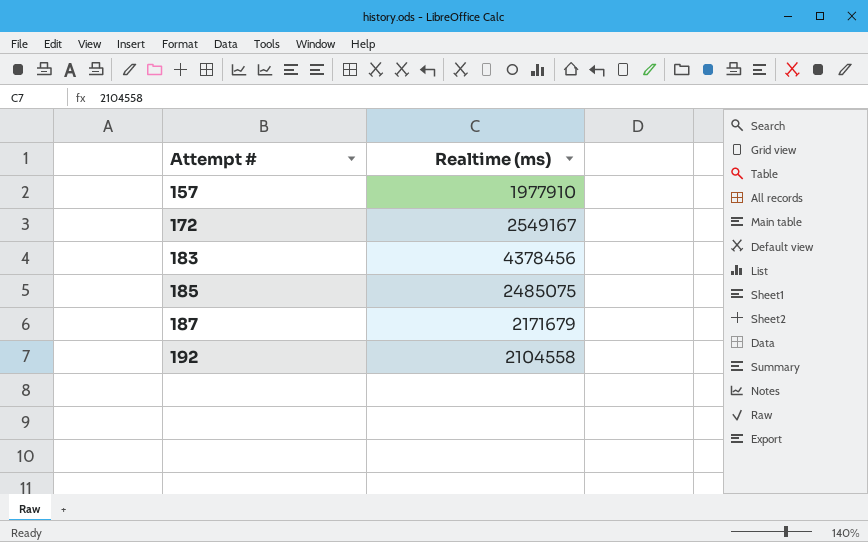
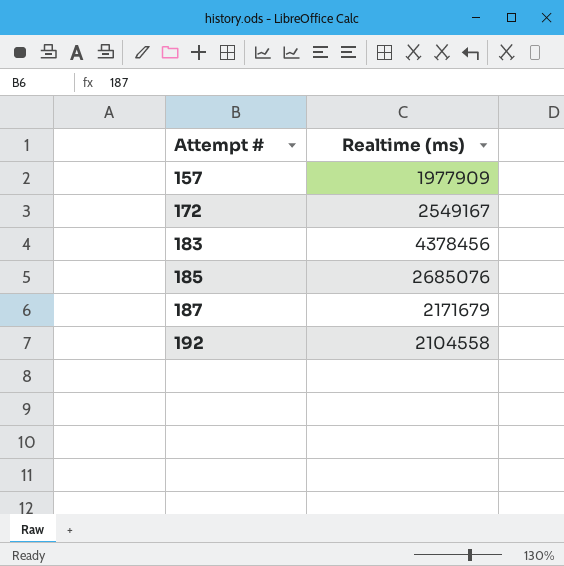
157 | Realtime (ms): 1977910 -> 1977909
185 | Realtime (ms): 2485075 -> 2685076

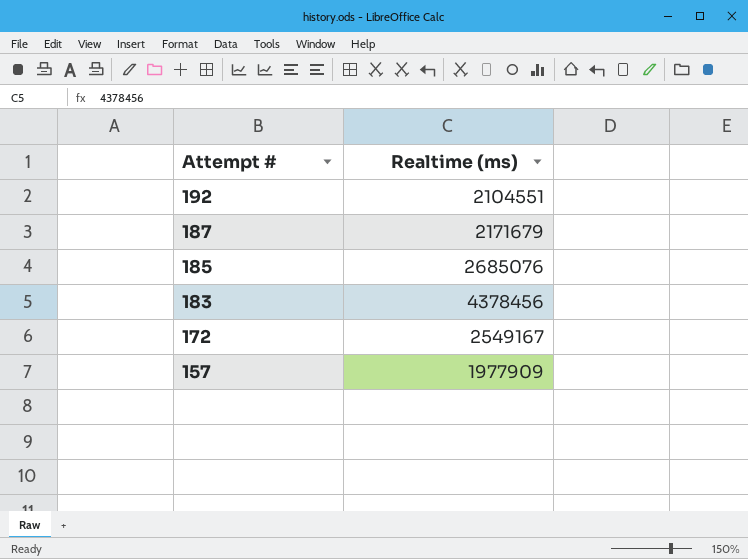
row order: Attempt # ascending -> Attempt # descending
192 | Realtime (ms): 2104558 -> 2104551

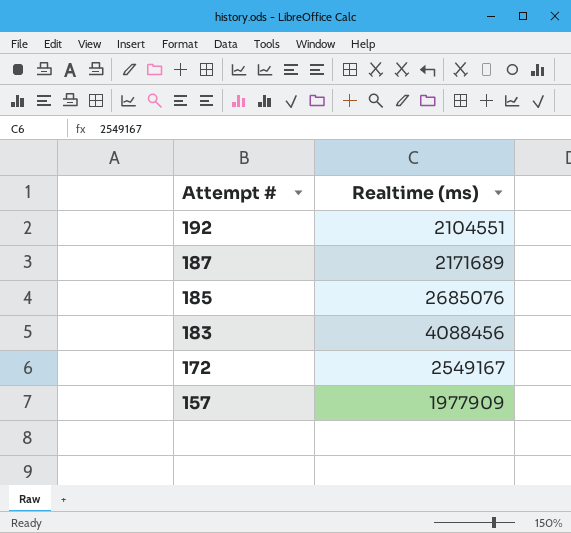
187 | Realtime (ms): 2171679 -> 2171689
183 | Realtime (ms): 4378456 -> 4088456

